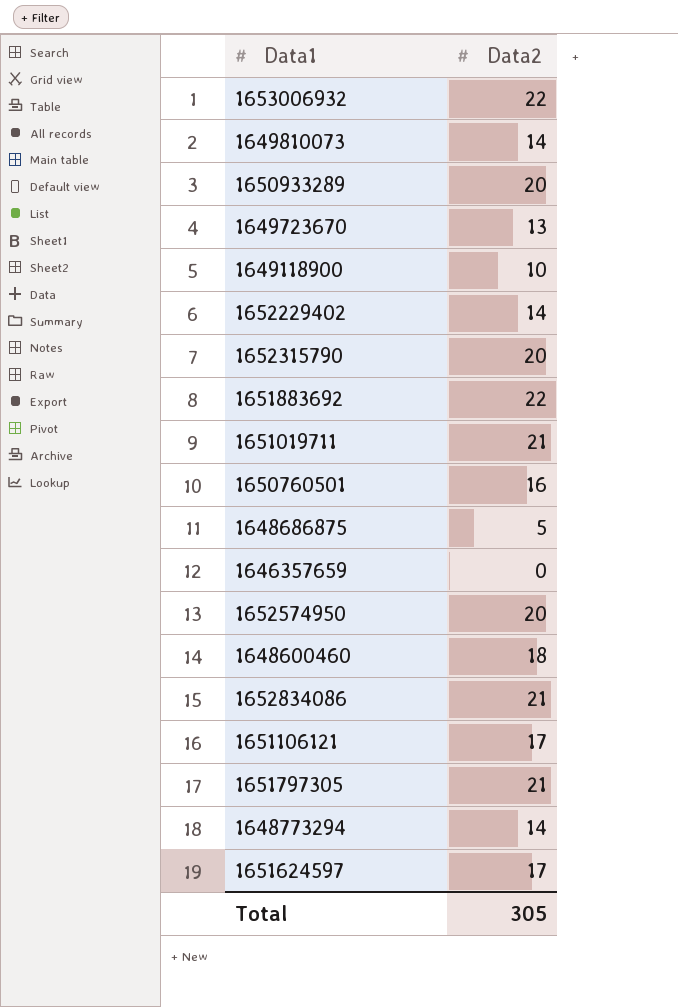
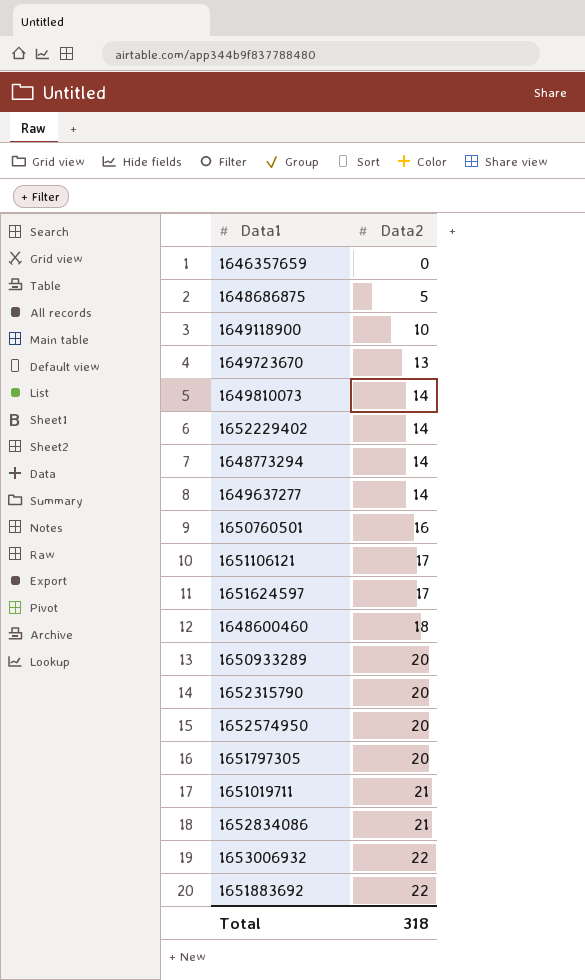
row order: none -> Data2 ascending
row 1649637277: none -> 14
1651797305 | Data2: 21 -> 20
Total | Data2: 305 -> 318

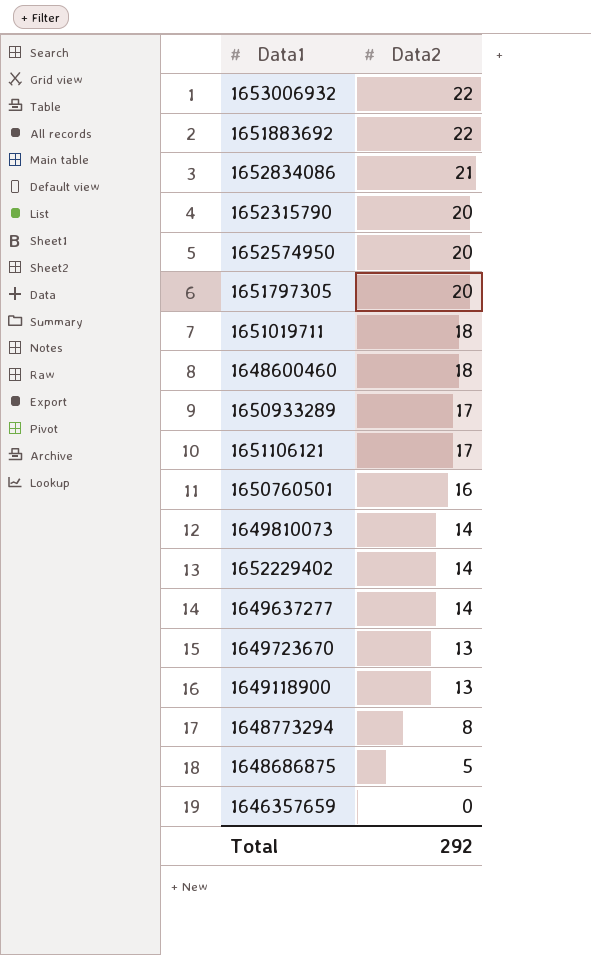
row order: Data2 ascending -> Data2 descending
row 1651624597: 17 -> none
1651019711 | Data2: 21 -> 18
1650933289 | Data2: 20 -> 17
1649118900 | Data2: 10 -> 13
1648773294 | Data2: 14 -> 8
Total | Data2: 318 -> 292

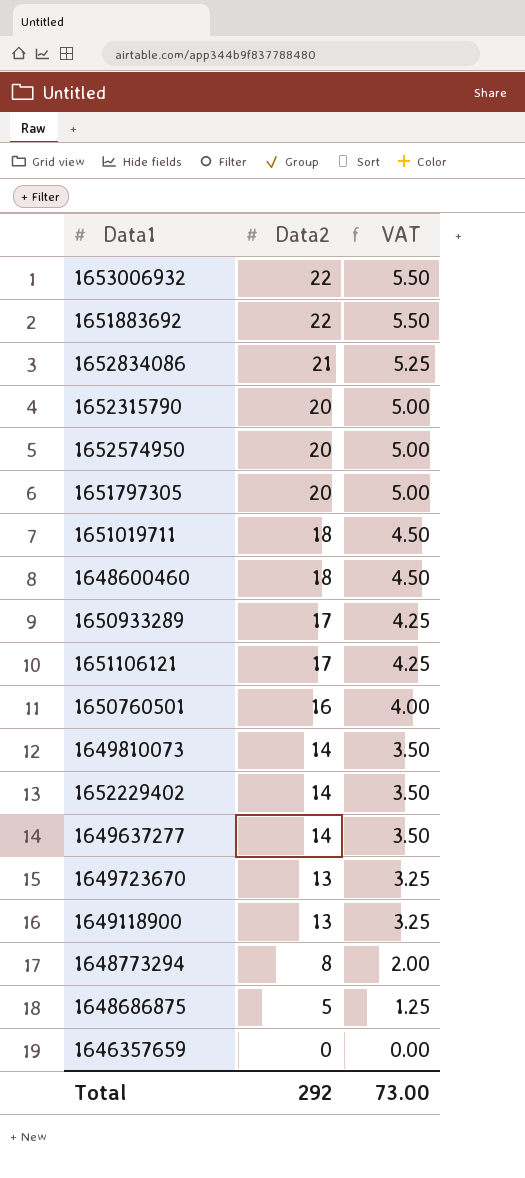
column VAT | formula: none -> [Data2] * 0.25

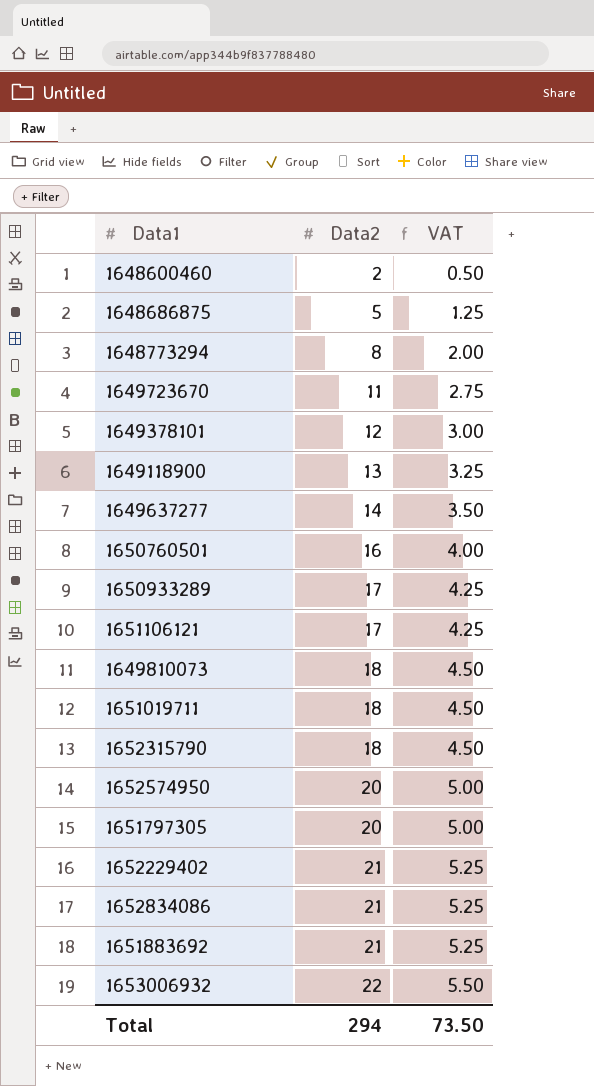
row order: Data2 descending -> Data2 ascending
row 1646357659: 0 | 0.00 -> none
1648600460 | Data2: 18 -> 2
1648600460 | VAT: 4.50 -> 0.50
1649723670 | Data2: 13 -> 11
1649723670 | VAT: 3.25 -> 2.75
row 1649378101: none -> 12 | 3.00
1649810073 | Data2: 14 -> 18
1649810073 | VAT: 3.50 -> 4.50
1652315790 | Data2: 20 -> 18
1652315790 | VAT: 5.00 -> 4.50
1652229402 | Data2: 14 -> 21
1652229402 | VAT: 3.50 -> 5.25
1651883692 | Data2: 22 -> 21
1651883692 | VAT: 5.50 -> 5.25
Total | Data2: 292 -> 294
Total | VAT: 73.00 -> 73.50

